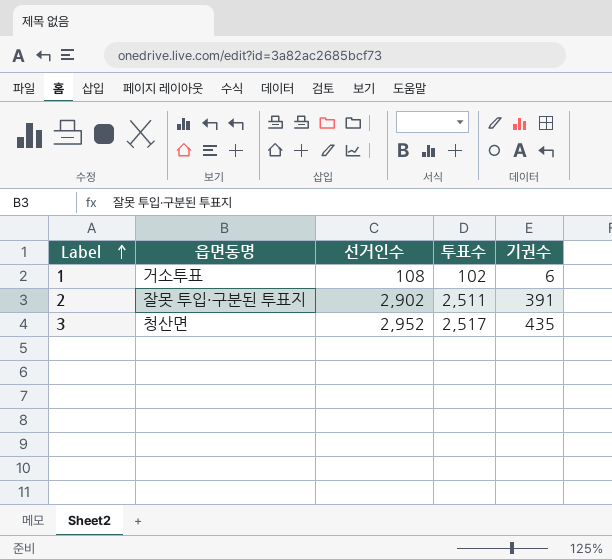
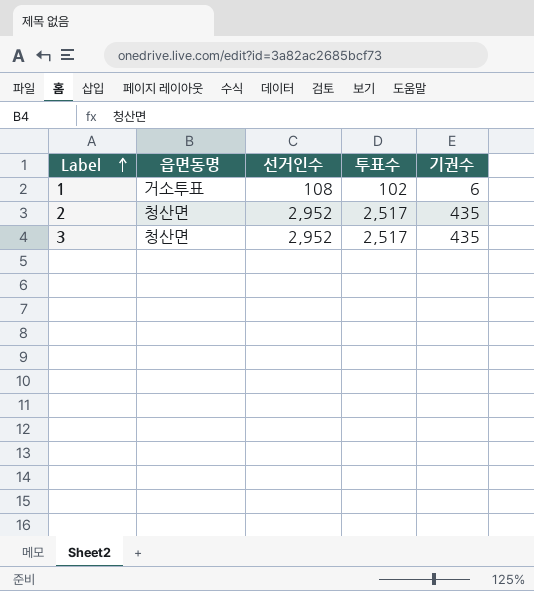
2 | 읍면동명: 잘못 투입·구분된 투표지 -> 청산면
2 | 선거인수: 2,902 -> 2,952
2 | 투표수: 2,511 -> 2,517
2 | 기권수: 391 -> 435

